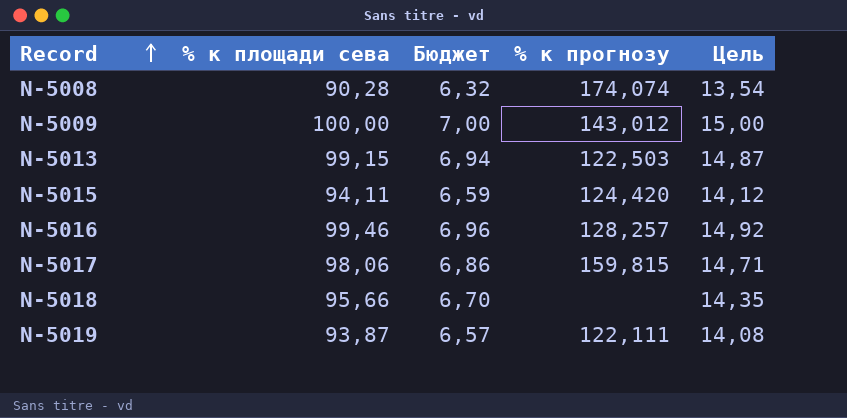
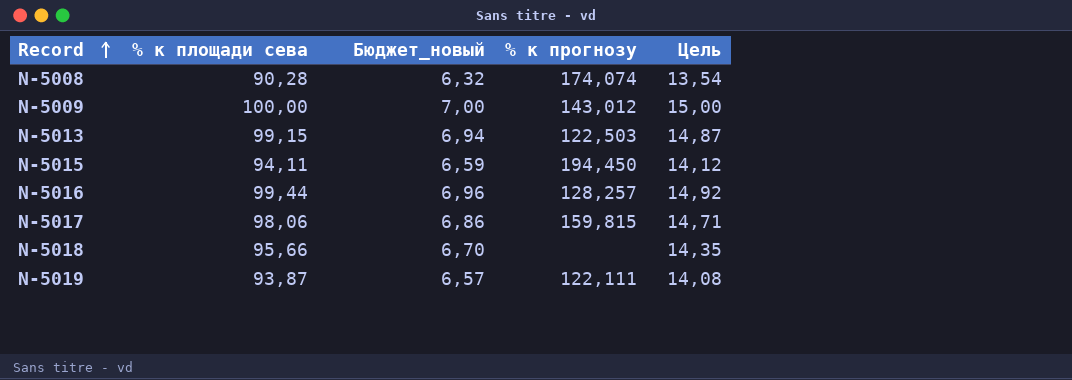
column name: Бюджет -> Бюджет_новый
N-5015 | % к прогнозу: 124,420 -> 194,450
N-5016 | % к площади сева: 99,46 -> 99,44

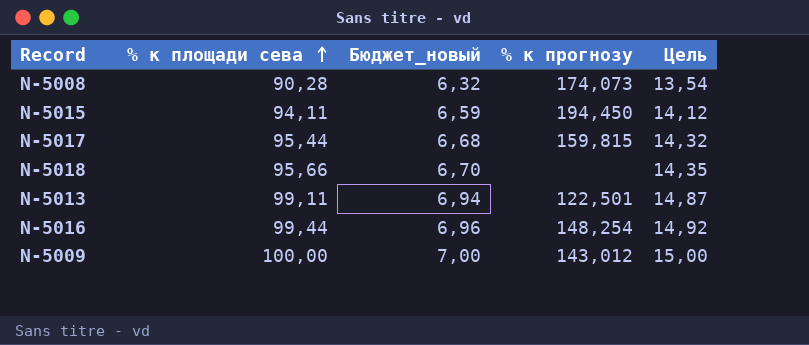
row order: Record ascending -> % к площади сева ascending
row N-5019: 93,87 | 6,57 | 122,111 | 14,08 -> none
N-5008 | % к прогнозу: 174,074 -> 174,073
N-5017 | % к площади сева: 98,06 -> 95,44
N-5017 | Бюджет_новый: 6,86 -> 6,68
N-5017 | Цель: 14,71 -> 14,32
N-5013 | % к площади сева: 99,15 -> 99,11
N-5013 | % к прогнозу: 122,503 -> 122,501
N-5016 | % к прогнозу: 128,257 -> 148,254

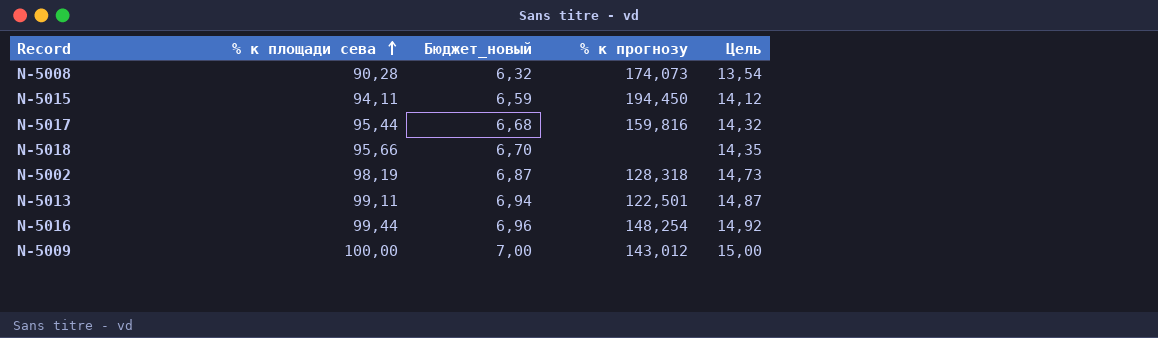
N-5017 | % к прогнозу: 159,815 -> 159,816
row N-5002: none -> 98,19 | 6,87 | 128,318 | 14,73

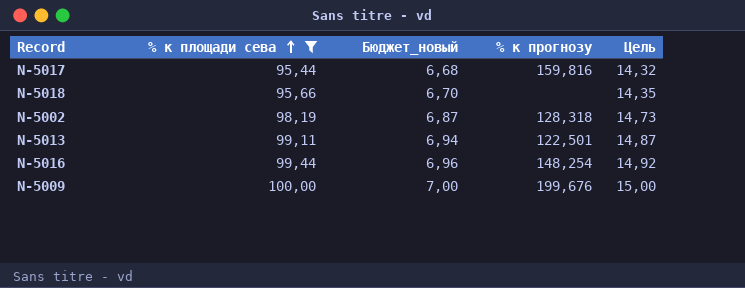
filter: none -> % к площади сева >= 95,44
N-5009 | % к прогнозу: 143,012 -> 199,676

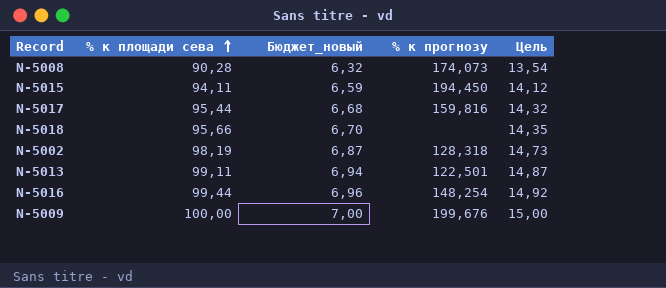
filter: % к площади сева >= 95,44 -> none

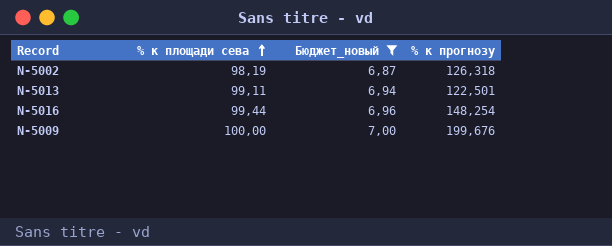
filter: none -> Бюджет_новый >= 6,87
column Цель | formula: [% к площади сева] * 0,15 -> none
N-5002 | % к прогнозу: 128,318 -> 126,318

